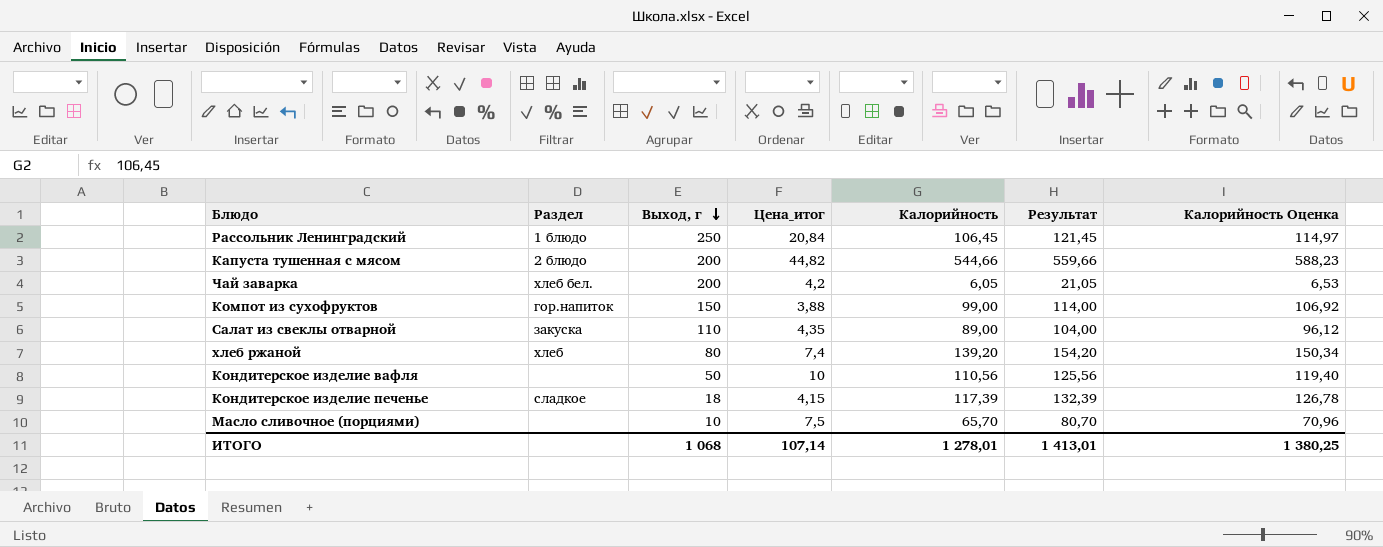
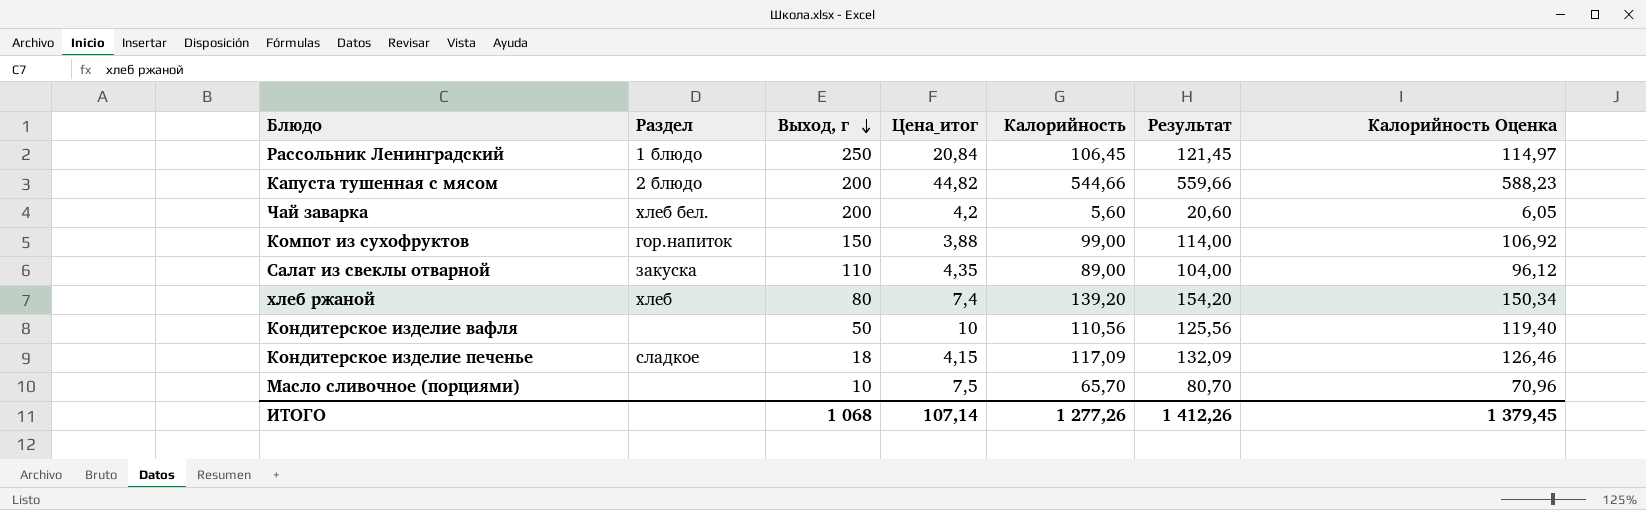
Чай заварка | Калорийность: 6,05 -> 5,60
Чай заварка | Результат: 21,05 -> 20,60
Чай заварка | Калорийность Оценка: 6,53 -> 6,05
Кондитерское изделие печенье | Калорийность: 117,39 -> 117,09
Кондитерское изделие печенье | Результат: 132,39 -> 132,09
Кондитерское изделие печенье | Калорийность Оценка: 126,78 -> 126,46
ИТОГО | Калорийность: 1 278,01 -> 1 277,26
ИТОГО | Результат: 1 413,01 -> 1 412,26
ИТОГО | Калорийность Оценка: 1 380,25 -> 1 379,45

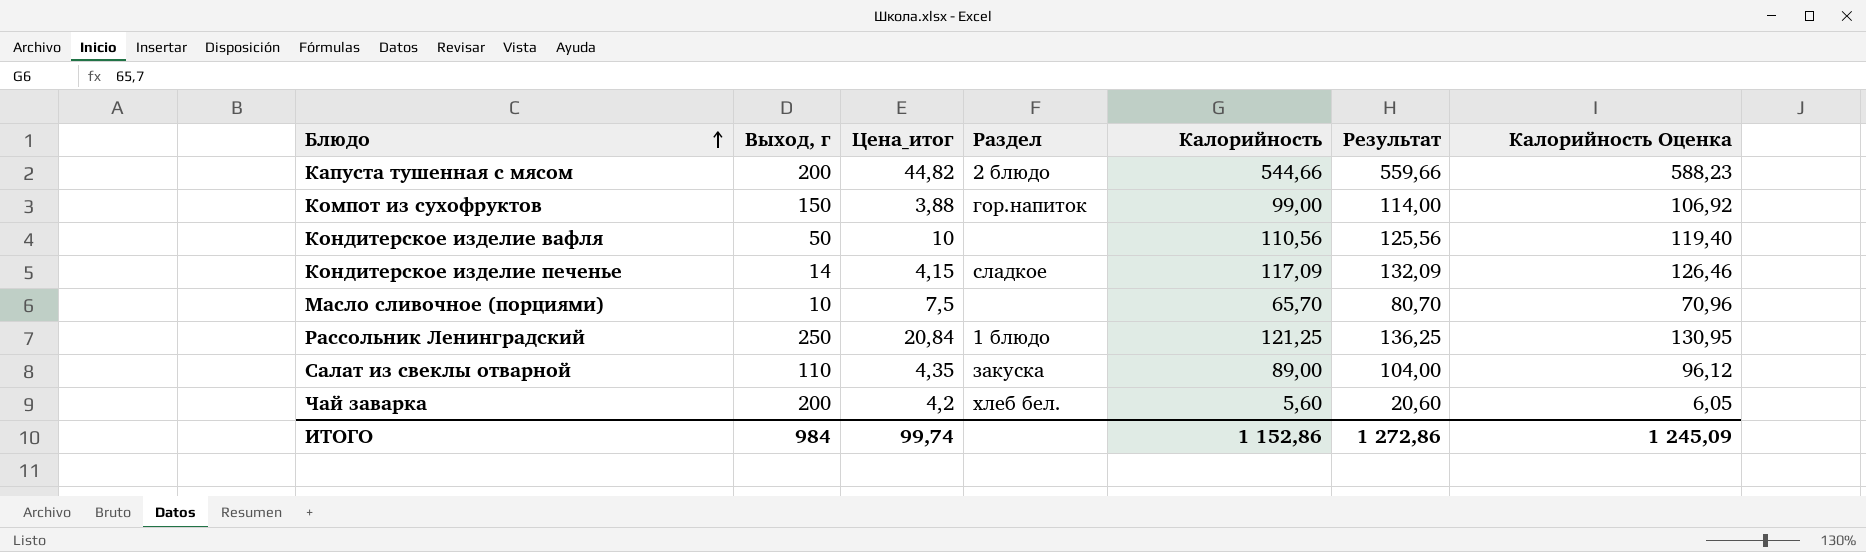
row order: Выход, г descending -> Блюдо ascending
column Раздел | position: 2 -> 4
row хлеб ржаной: хлеб | 80 | 7,4 | 139,20 | 154,20 | 150,34 -> none
Кондитерское изделие печенье | Выход, г: 18 -> 14
Рассольник Ленинградский | Калорийность: 106,45 -> 121,25
Рассольник Ленинградский | Результат: 121,45 -> 136,25
Рассольник Ленинградский | Калорийность Оценка: 114,97 -> 130,95
ИТОГО | Выход, г: 1 068 -> 984
ИТОГО | Цена_итог: 107,14 -> 99,74
ИТОГО | Калорийность: 1 277,26 -> 1 152,86
ИТОГО | Результат: 1 412,26 -> 1 272,86
ИТОГО | Калорийность Оценка: 1 379,45 -> 1 245,09

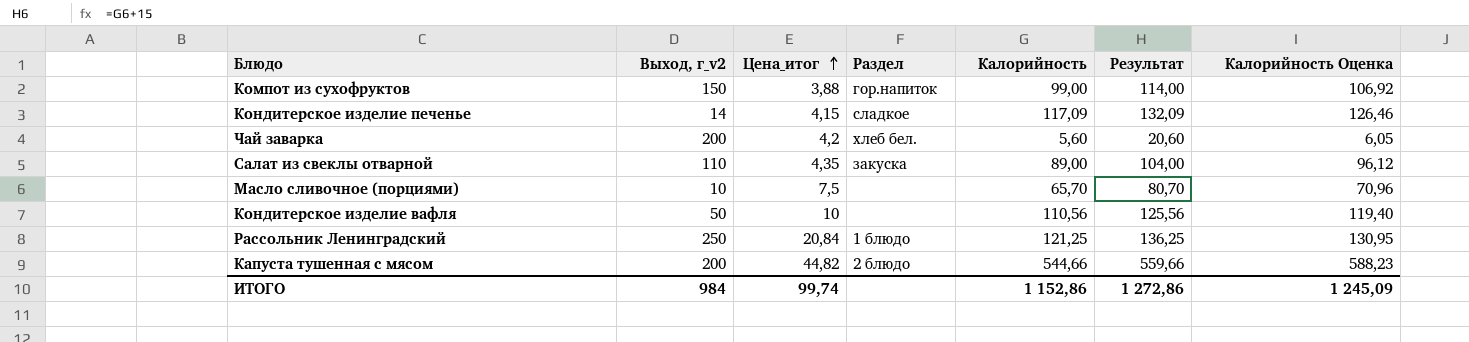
row order: Блюдо ascending -> Цена_итог ascending
column name: Выход, г -> Выход, г_v2

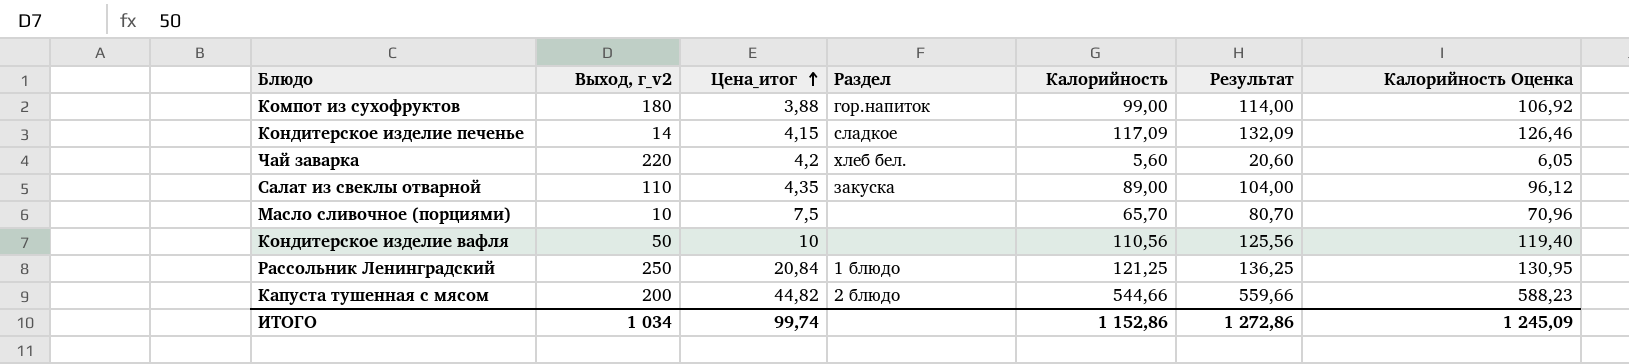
Компот из сухофруктов | Выход, г_v2: 150 -> 180
Чай заварка | Выход, г_v2: 200 -> 220
ИТОГО | Выход, г_v2: 984 -> 1 034

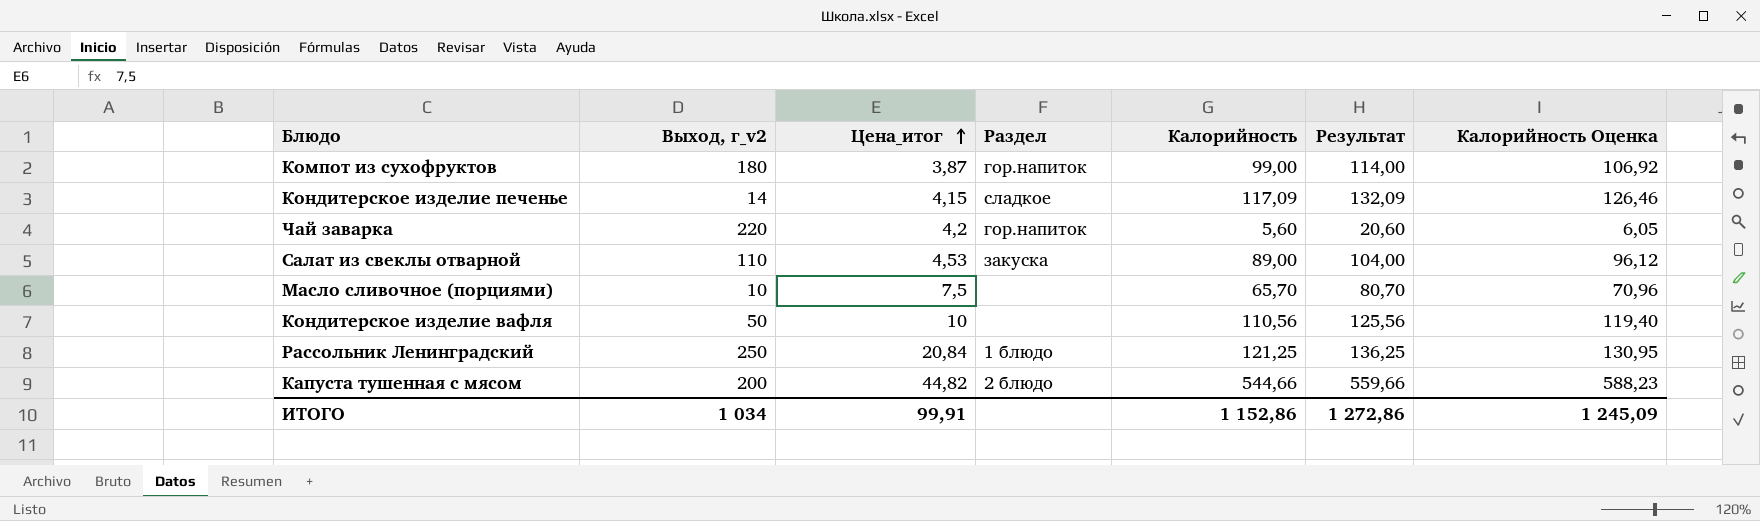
Компот из сухофруктов | Цена_итог: 3,88 -> 3,87
Чай заварка | Раздел: хлеб бел. -> гор.напиток
Салат из свеклы отварной | Цена_итог: 4,35 -> 4,53
ИТОГО | Цена_итог: 99,74 -> 99,91

